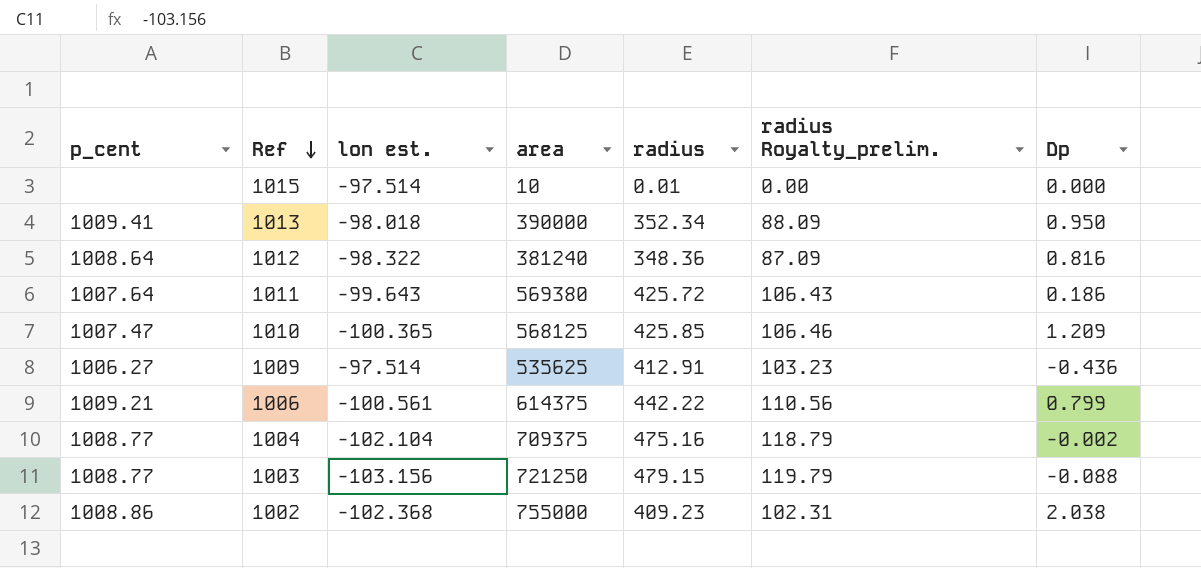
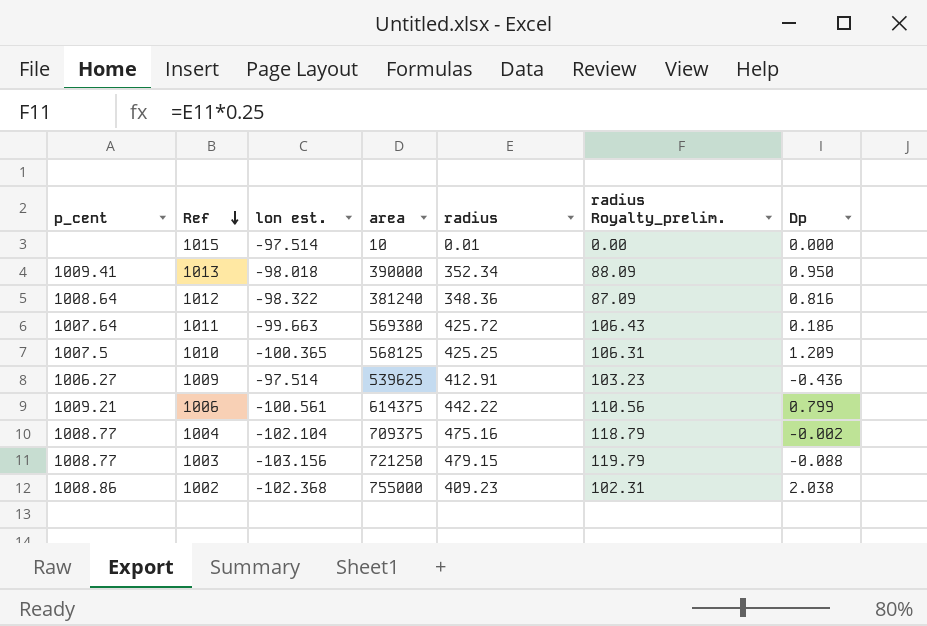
1011 | lon est.: -99.643 -> -99.663
1010 | p_cent: 1007.47 -> 1007.5
1010 | radius: 425.85 -> 425.25
1010 | radius Royalty_prelim.: 106.46 -> 106.31
1009 | area: 535625 -> 539625

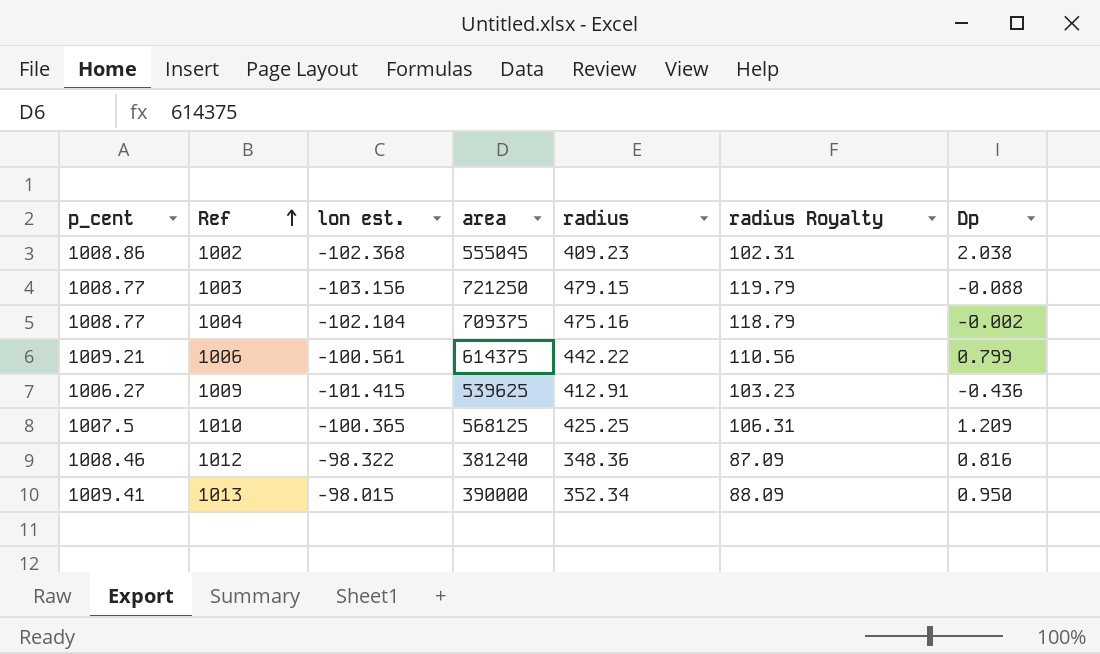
row order: Ref descending -> Ref ascending
column name: radius Royalty_prelim. -> radius Royalty
row 1015: none | -97.514 | 10 | 0.01 | 0.00 | 0.000 -> none
row 1011: 1007.64 | -99.663 | 569380 | 425.72 | 106.43 | 0.186 -> none
1002 | area: 755000 -> 555045
1009 | lon est.: -97.514 -> -101.415
1012 | p_cent: 1008.64 -> 1008.46
1013 | lon est.: -98.018 -> -98.015

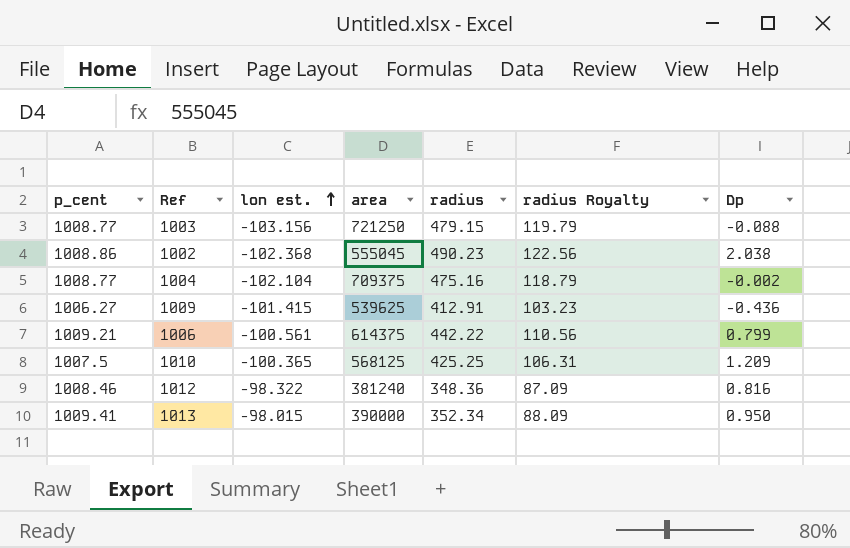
row order: Ref ascending -> lon est. ascending
1002 | radius: 409.23 -> 490.23
1002 | radius Royalty: 102.31 -> 122.56

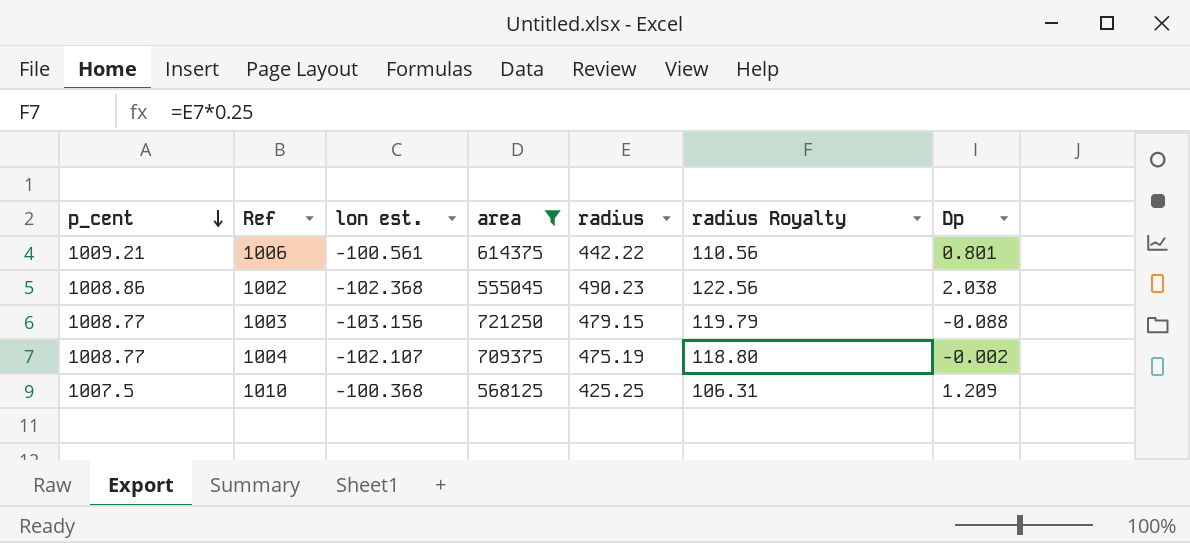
filter: none -> area >= 555045
row order: lon est. ascending -> p_cent descending
1006 | Dp: 0.799 -> 0.801
1004 | lon est.: -102.104 -> -102.107
1004 | radius: 475.16 -> 475.19
1004 | radius Royalty: 118.79 -> 118.80
1010 | lon est.: -100.365 -> -100.368

